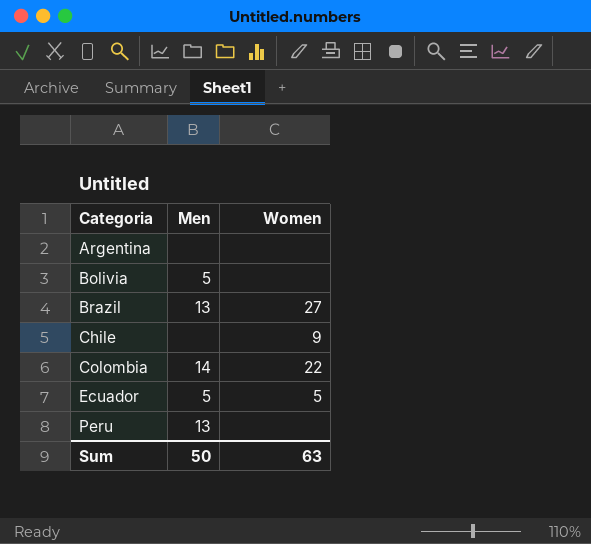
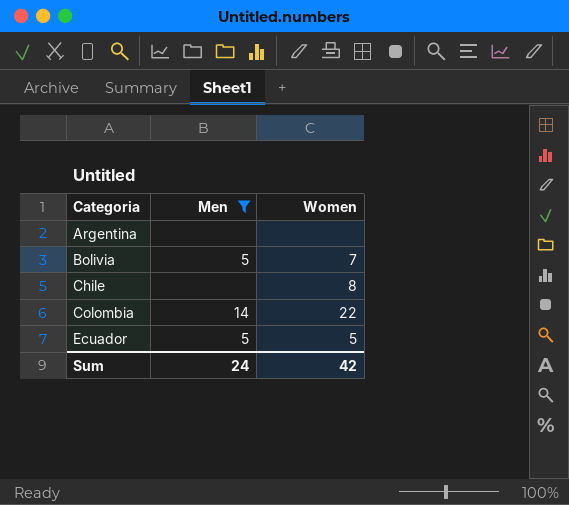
filter: none -> Men != 13
Bolivia | Women: none -> 7
Chile | Women: 9 -> 8
Sum | Men: 50 -> 24
Sum | Women: 63 -> 42

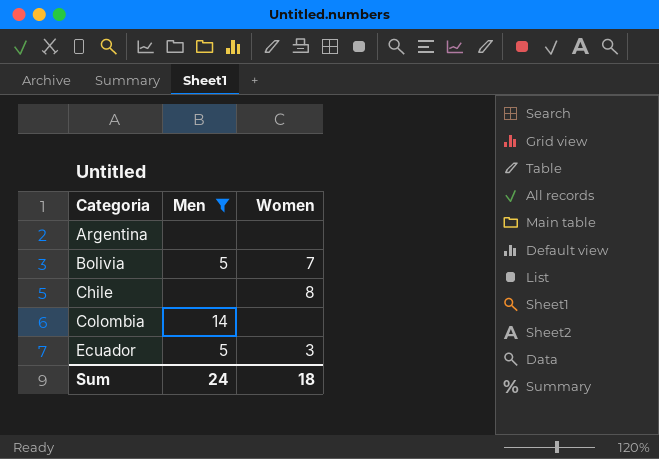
Colombia | Women: 22 -> none
Ecuador | Women: 5 -> 3
Sum | Women: 42 -> 18

